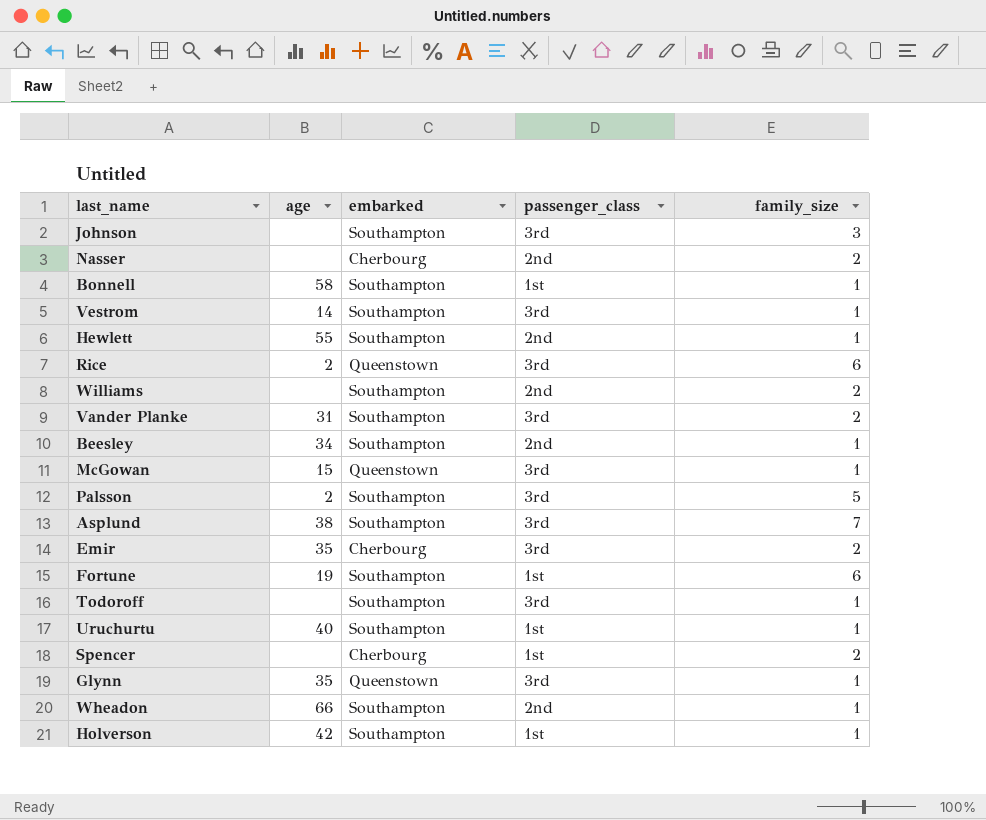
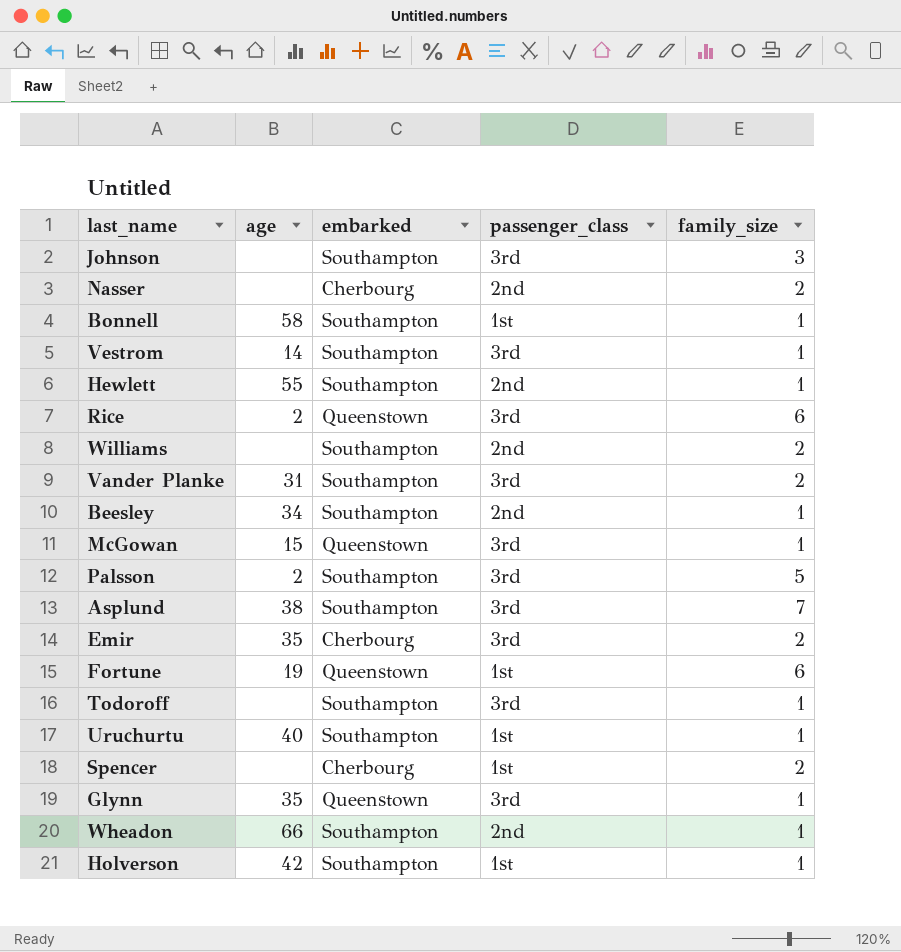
Fortune | embarked: Southampton -> Queenstown

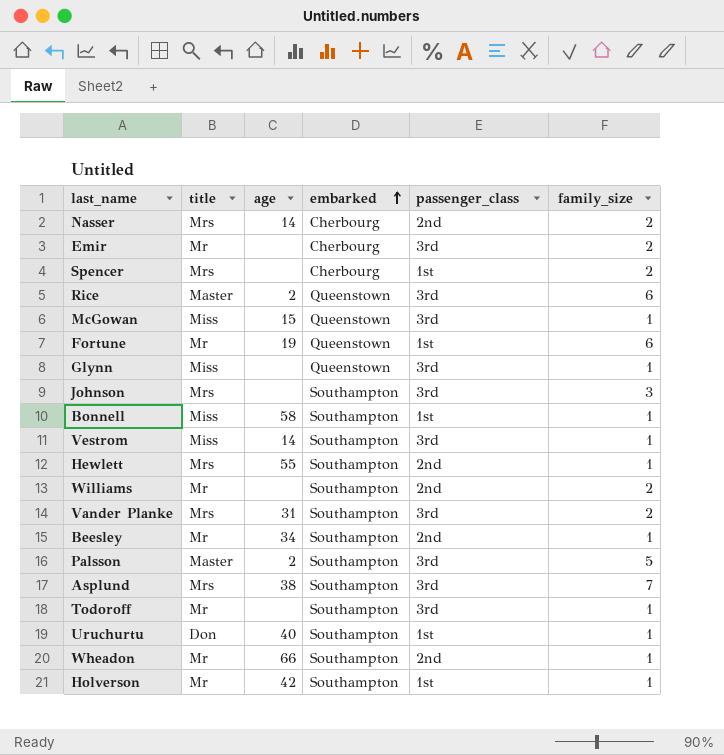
row order: none -> embarked ascending
column title | position: none -> 2
Nasser | age: none -> 14
Emir | age: 35 -> none
Glynn | age: 35 -> none

